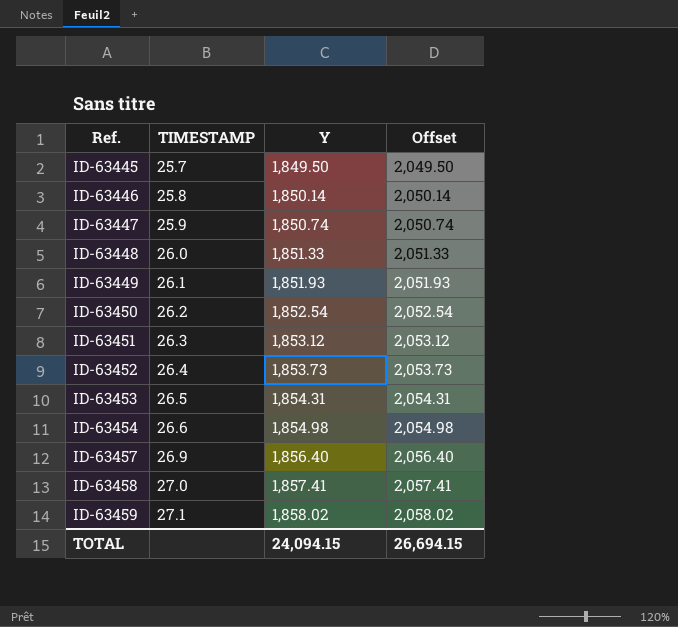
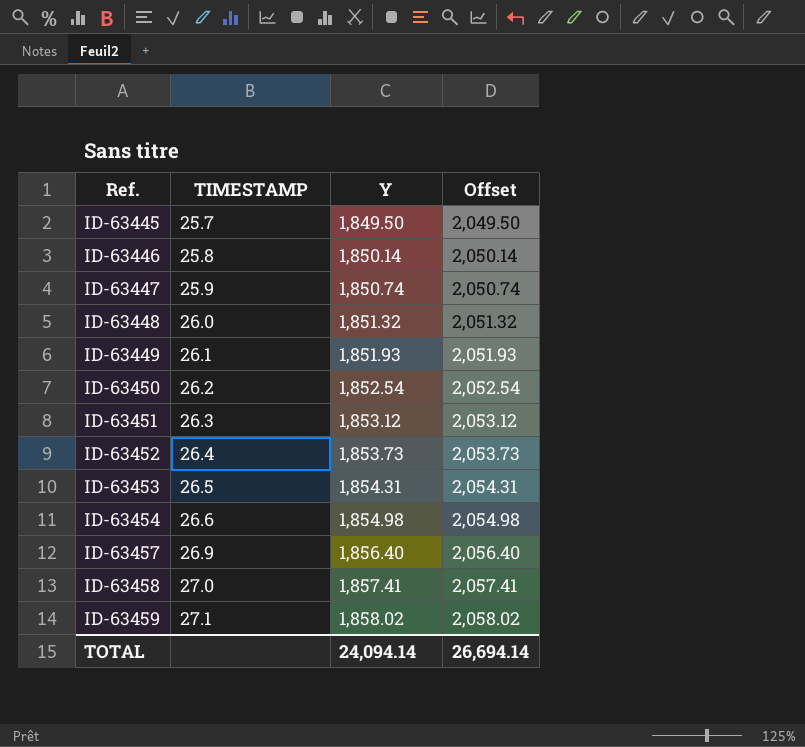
ID-63448 | Y: 1,851.33 -> 1,851.32
ID-63448 | Offset: 2,051.33 -> 2,051.32
TOTAL | Y: 24,094.15 -> 24,094.14
TOTAL | Offset: 26,694.15 -> 26,694.14

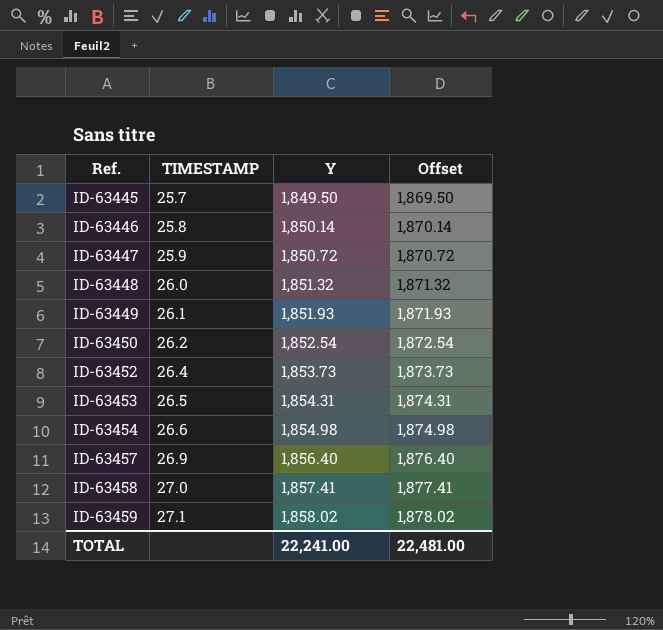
column Offset | formula: [Y] + 200 -> [Y] + 20
row ID-63451: 26.3 | 1,853.12 | 2,053.12 -> none
ID-63447 | Y: 1,850.74 -> 1,850.72
TOTAL | Y: 24,094.14 -> 22,241.00
TOTAL | Offset: 26,694.14 -> 22,481.00

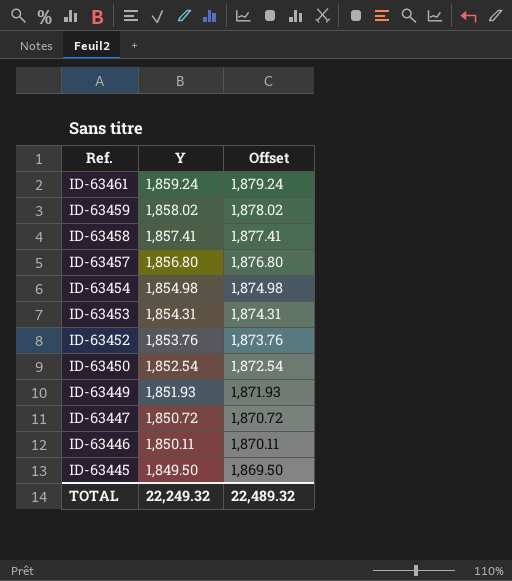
row order: Ref. ascending -> Ref. descending
column TIMESTAMP | position: 2 -> none
row ID-63448: 26.0 | 1,851.32 | 1,871.32 -> none
row ID-63461: none -> 1,859.24 | 1,879.24
ID-63457 | Y: 1,856.40 -> 1,856.80
ID-63457 | Offset: 1,876.40 -> 1,876.80
ID-63452 | Y: 1,853.73 -> 1,853.76
ID-63452 | Offset: 1,873.73 -> 1,873.76
ID-63446 | Y: 1,850.14 -> 1,850.11
ID-63446 | Offset: 1,870.14 -> 1,870.11
TOTAL | Y: 22,241.00 -> 22,249.32
TOTAL | Offset: 22,481.00 -> 22,489.32

